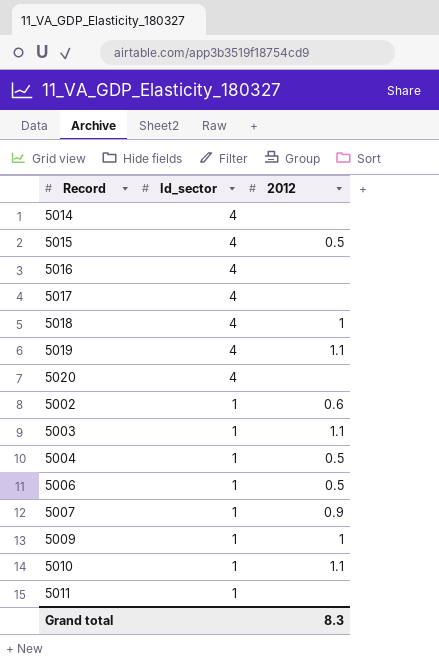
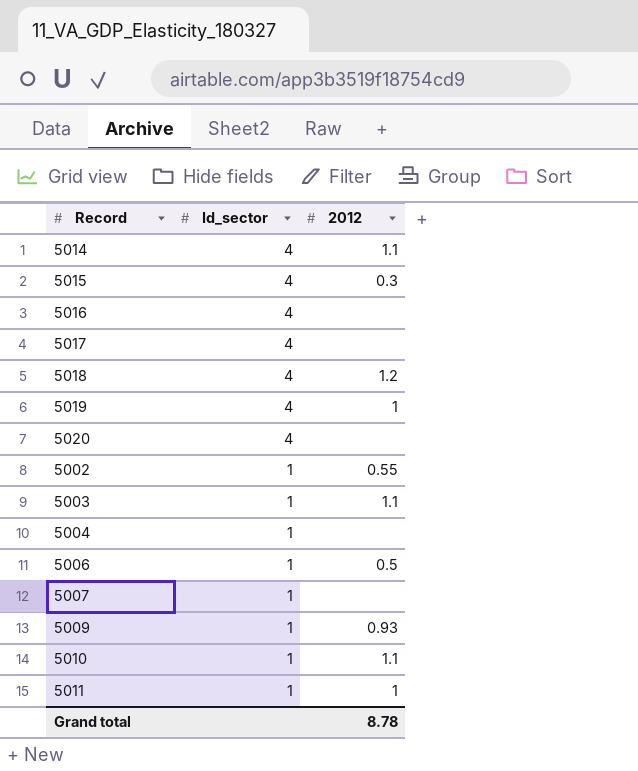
5014 | 2012: none -> 1.1
5015 | 2012: 0.5 -> 0.3
5018 | 2012: 1 -> 1.2
5019 | 2012: 1.1 -> 1
5002 | 2012: 0.6 -> 0.55
5004 | 2012: 0.5 -> none
5007 | 2012: 0.9 -> none
5009 | 2012: 1 -> 0.93
5011 | 2012: none -> 1
Grand total | 2012: 8.3 -> 8.78

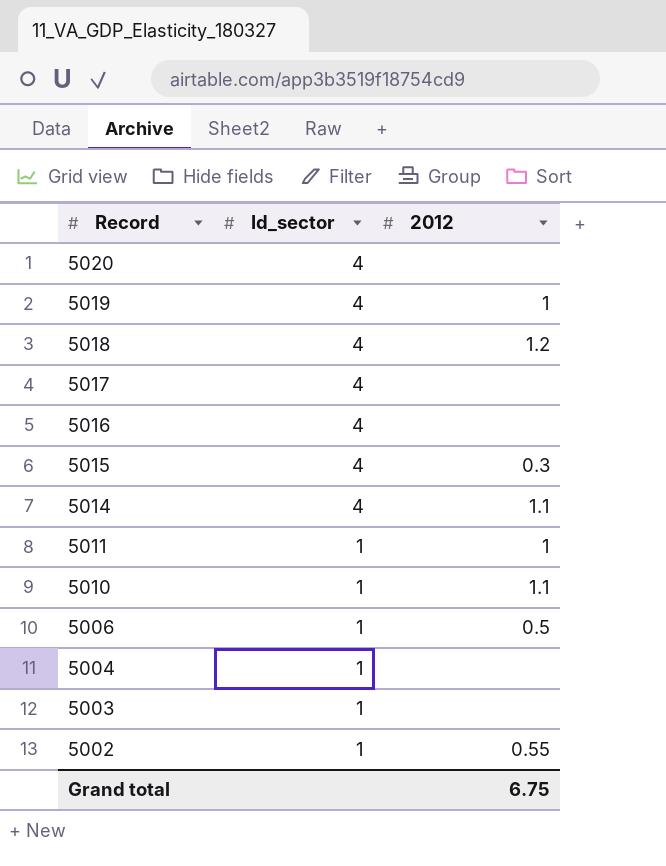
row order: Id_sector descending -> Record descending
row 5007: 1 | none -> none
row 5009: 1 | 0.93 -> none
5003 | 2012: 1.1 -> none
Grand total | 2012: 8.78 -> 6.75

